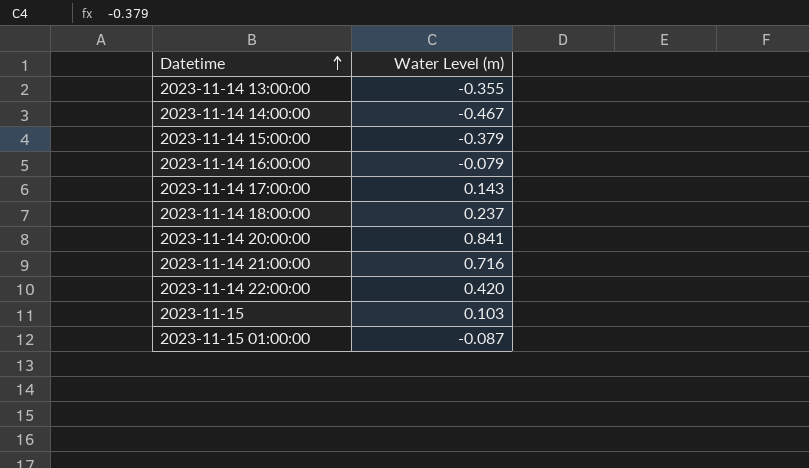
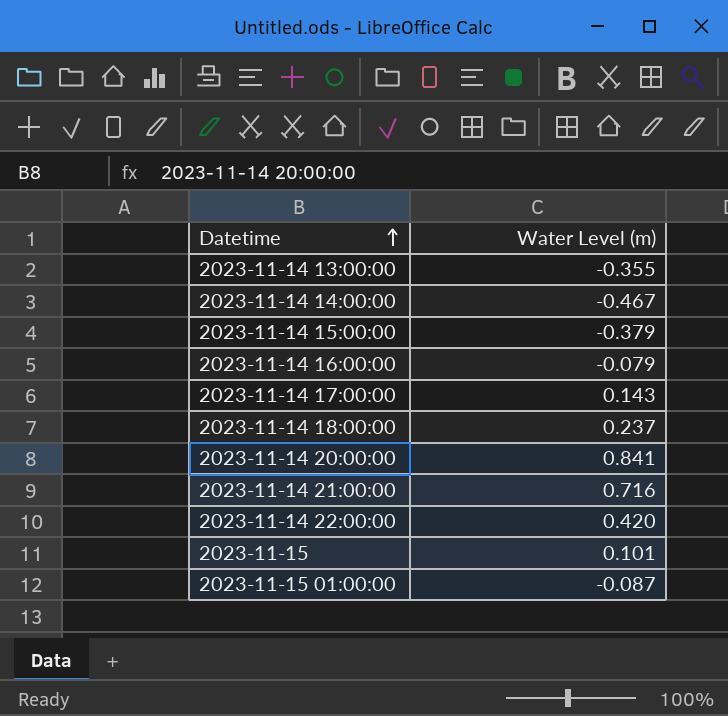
2023-11-15 | Water Level (m): 0.103 -> 0.101

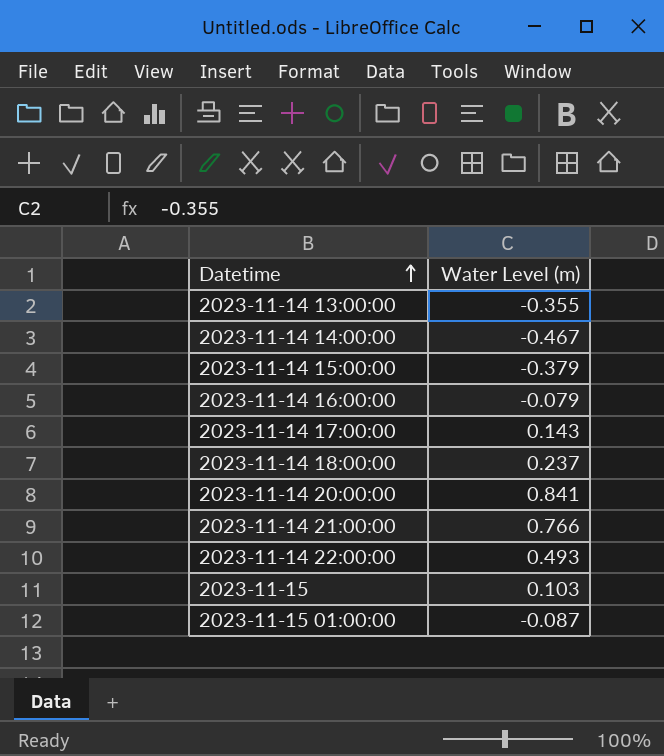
2023-11-14 21:00:00 | Water Level (m): 0.716 -> 0.766
2023-11-14 22:00:00 | Water Level (m): 0.420 -> 0.493
2023-11-15 | Water Level (m): 0.101 -> 0.103

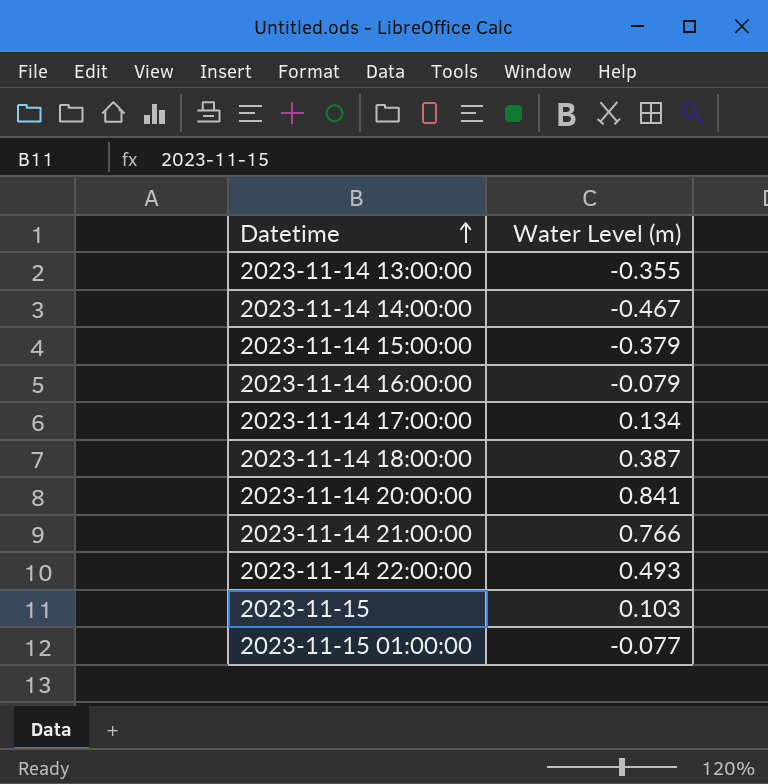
2023-11-14 17:00:00 | Water Level (m): 0.143 -> 0.134
2023-11-14 18:00:00 | Water Level (m): 0.237 -> 0.387
2023-11-15 01:00:00 | Water Level (m): -0.087 -> -0.077

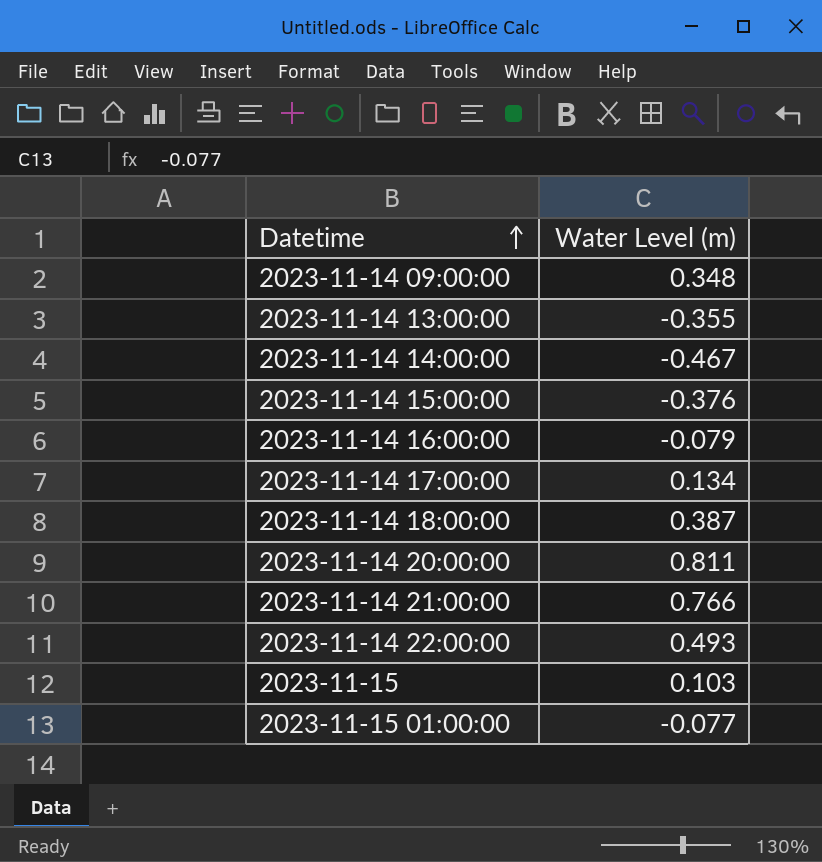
row 2023-11-14 09:00:00: none -> 0.348
2023-11-14 15:00:00 | Water Level (m): -0.379 -> -0.376
2023-11-14 20:00:00 | Water Level (m): 0.841 -> 0.811

